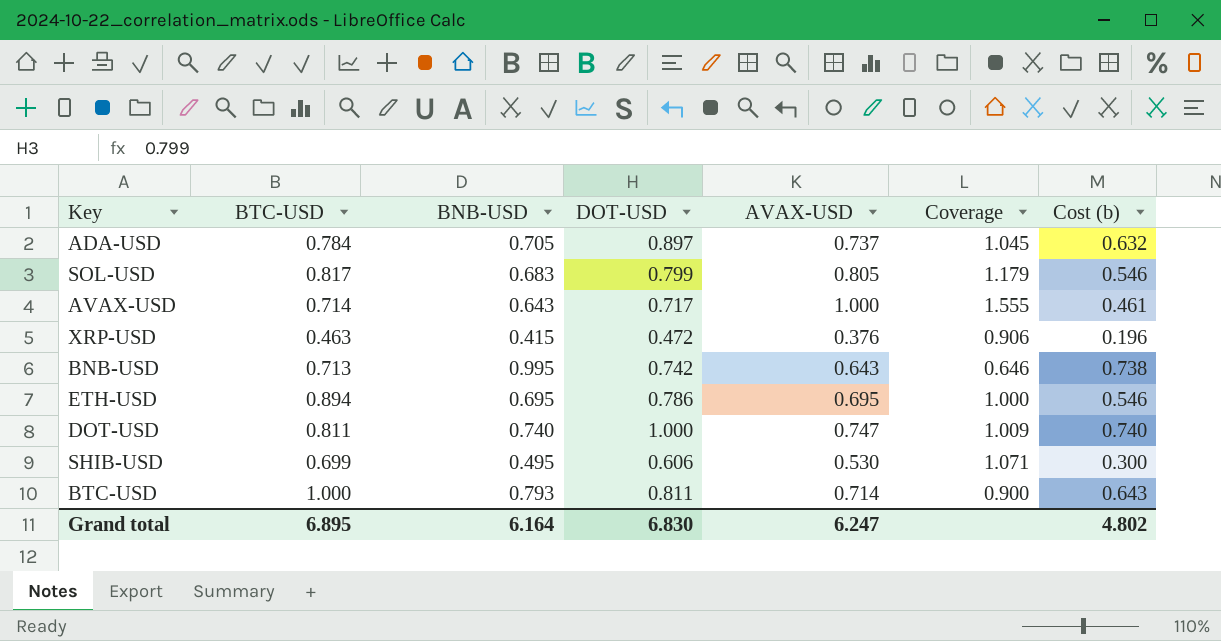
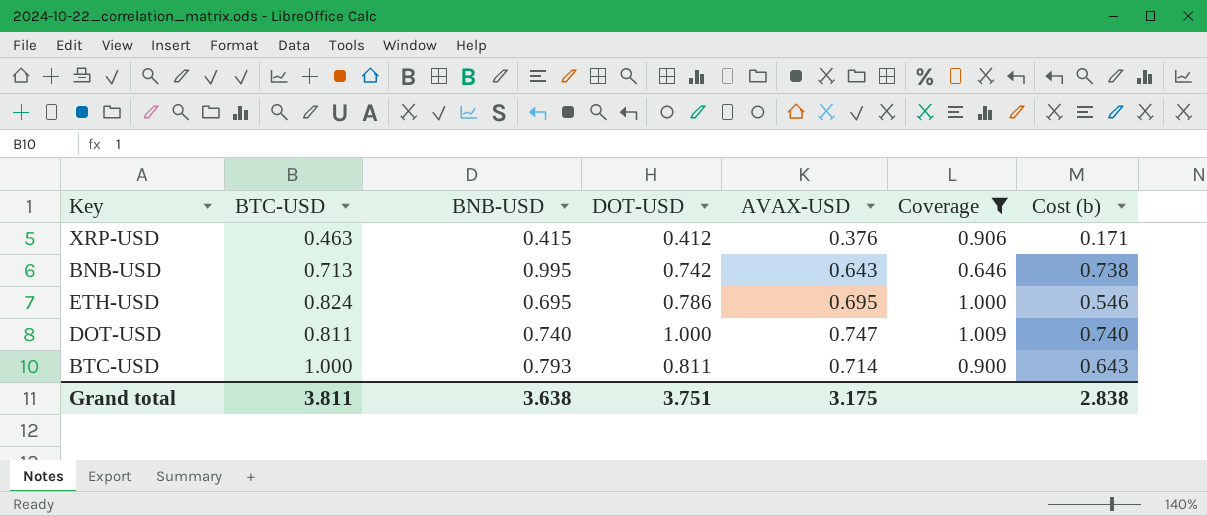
filter: none -> Coverage <= 1.009
XRP-USD | DOT-USD: 0.472 -> 0.412
XRP-USD | Cost (b): 0.196 -> 0.171
ETH-USD | BTC-USD: 0.894 -> 0.824
Grand total | BTC-USD: 6.895 -> 3.811
Grand total | BNB-USD: 6.164 -> 3.638
Grand total | DOT-USD: 6.830 -> 3.751
Grand total | AVAX-USD: 6.247 -> 3.175
Grand total | Cost (b): 4.802 -> 2.838

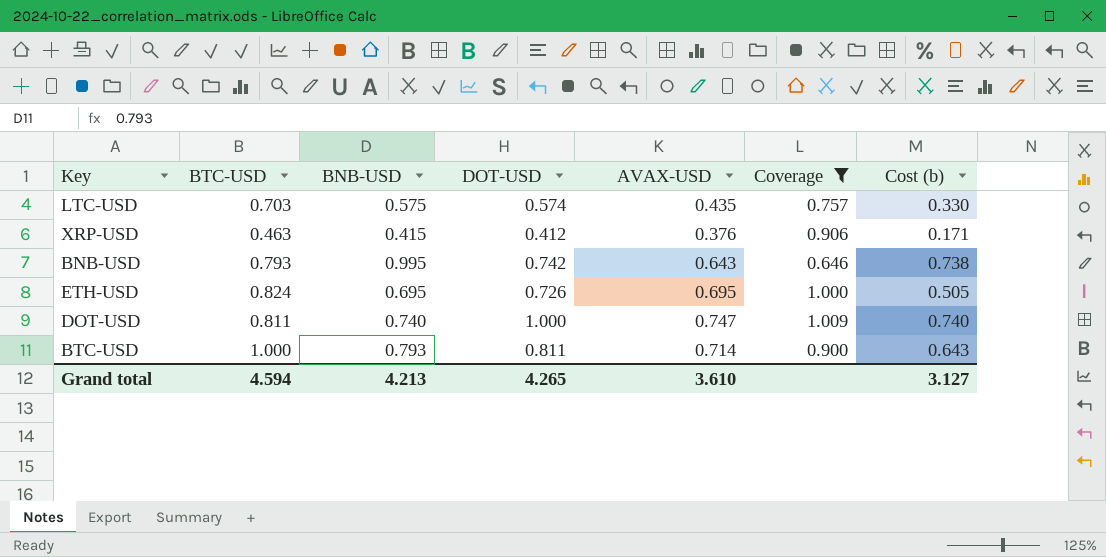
row LTC-USD: none -> 0.703 | 0.575 | 0.574 | 0.435 | 0.757 | 0.330
BNB-USD | BTC-USD: 0.713 -> 0.793
ETH-USD | DOT-USD: 0.786 -> 0.726
ETH-USD | Cost (b): 0.546 -> 0.505
Grand total | BTC-USD: 3.811 -> 4.594
Grand total | BNB-USD: 3.638 -> 4.213
Grand total | DOT-USD: 3.751 -> 4.265
Grand total | AVAX-USD: 3.175 -> 3.610
Grand total | Cost (b): 2.838 -> 3.127

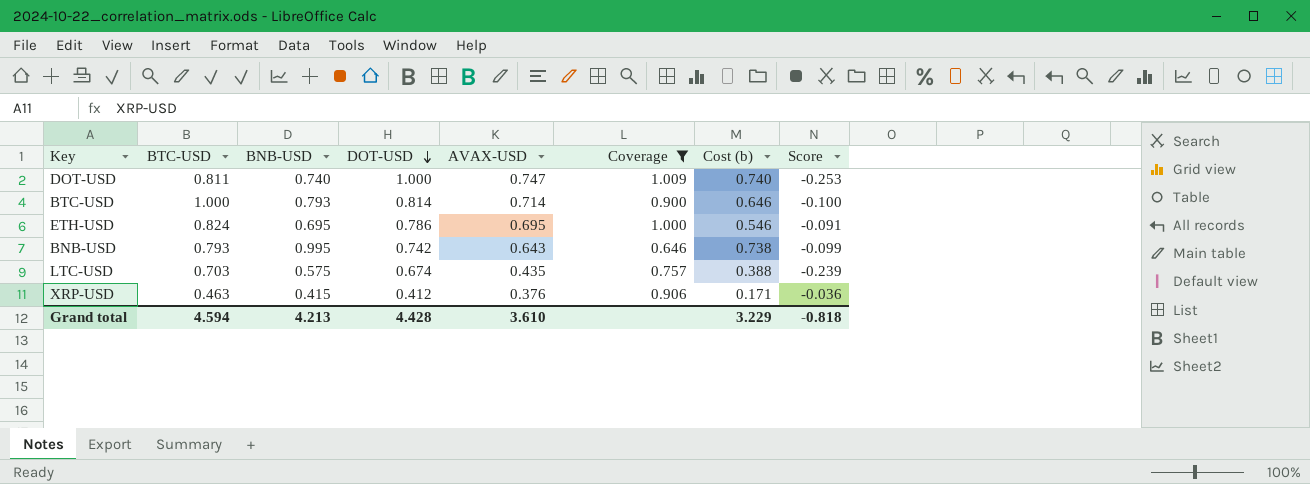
row order: none -> DOT-USD descending
column Score | formula: none -> [AVAX-USD] - [DOT-USD]
BTC-USD | DOT-USD: 0.811 -> 0.814
BTC-USD | Cost (b): 0.643 -> 0.646
ETH-USD | DOT-USD: 0.726 -> 0.786
ETH-USD | Cost (b): 0.505 -> 0.546
LTC-USD | DOT-USD: 0.574 -> 0.674
LTC-USD | Cost (b): 0.330 -> 0.388
Grand total | DOT-USD: 4.265 -> 4.428
Grand total | Cost (b): 3.127 -> 3.229

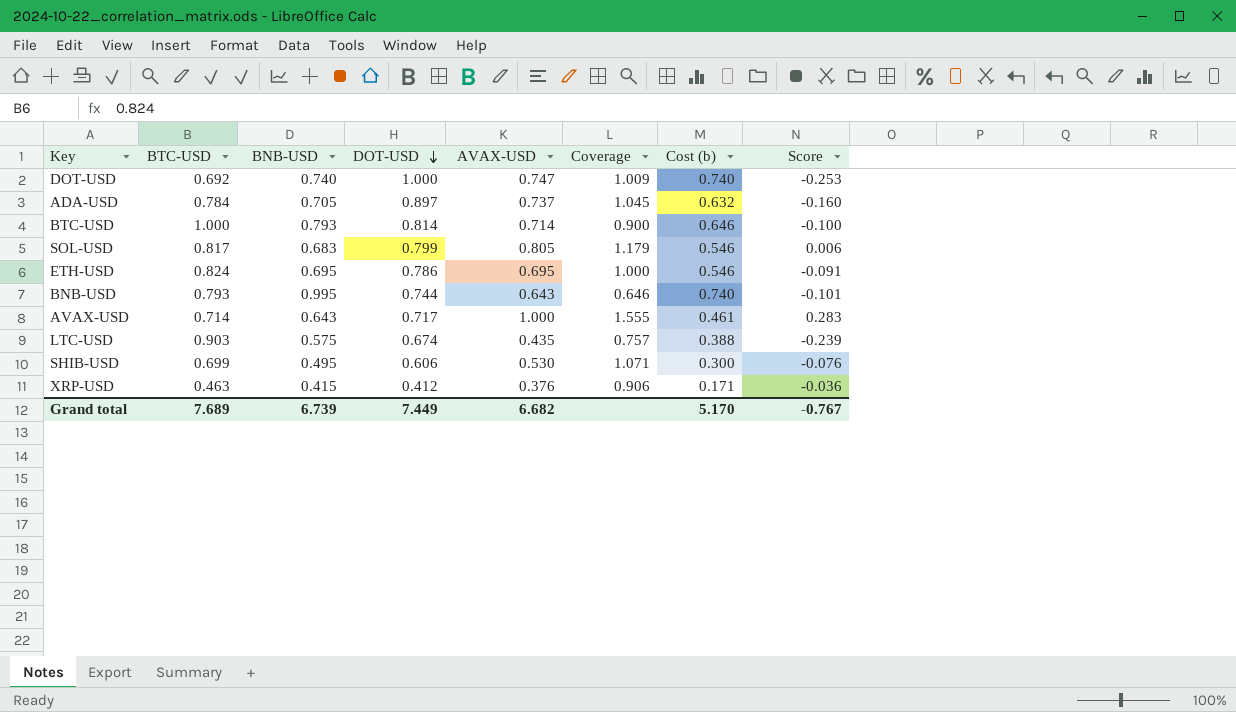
filter: Coverage <= 1.009 -> none
DOT-USD | BTC-USD: 0.811 -> 0.692
BNB-USD | DOT-USD: 0.742 -> 0.744
BNB-USD | Cost (b): 0.738 -> 0.740
BNB-USD | Score: -0.099 -> -0.101
LTC-USD | BTC-USD: 0.703 -> 0.903
Grand total | BTC-USD: 4.594 -> 7.689
Grand total | BNB-USD: 4.213 -> 6.739
Grand total | DOT-USD: 4.428 -> 7.449
Grand total | AVAX-USD: 3.610 -> 6.682
Grand total | Cost (b): 3.229 -> 5.170
Grand total | Score: -0.818 -> -0.767

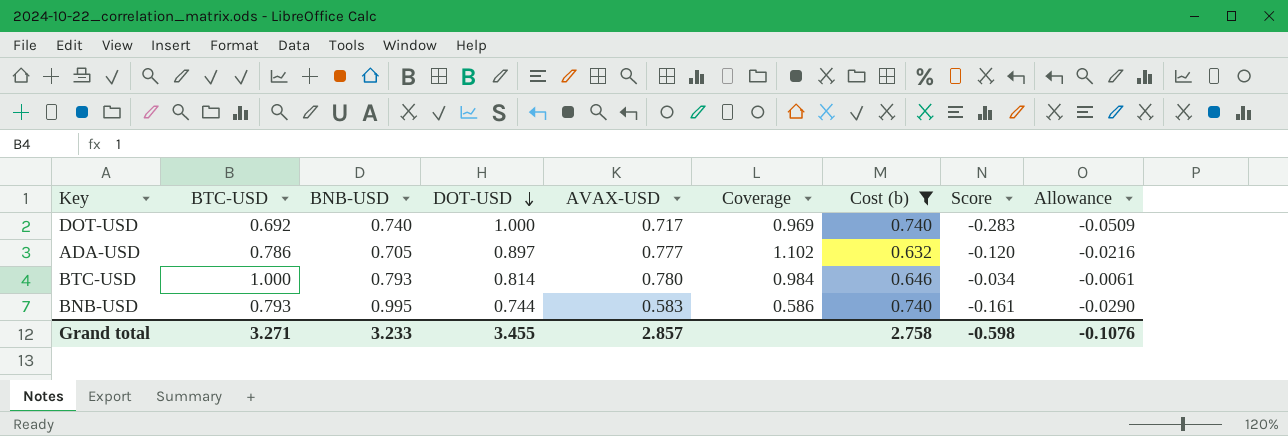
filter: none -> Cost (b) >= 0.632
column Allowance | formula: none -> [Score] * 0.18
DOT-USD | AVAX-USD: 0.747 -> 0.717
DOT-USD | Coverage: 1.009 -> 0.969
DOT-USD | Score: -0.253 -> -0.283
ADA-USD | BTC-USD: 0.784 -> 0.786
ADA-USD | AVAX-USD: 0.737 -> 0.777
ADA-USD | Coverage: 1.045 -> 1.102
ADA-USD | Score: -0.160 -> -0.120
BTC-USD | AVAX-USD: 0.714 -> 0.780
BTC-USD | Coverage: 0.900 -> 0.984
BTC-USD | Score: -0.100 -> -0.034
BNB-USD | AVAX-USD: 0.643 -> 0.583
BNB-USD | Coverage: 0.646 -> 0.586
BNB-USD | Score: -0.101 -> -0.161
Grand total | BTC-USD: 7.689 -> 3.271
Grand total | BNB-USD: 6.739 -> 3.233
Grand total | DOT-USD: 7.449 -> 3.455
Grand total | AVAX-USD: 6.682 -> 2.857
Grand total | Cost (b): 5.170 -> 2.758
Grand total | Score: -0.767 -> -0.598

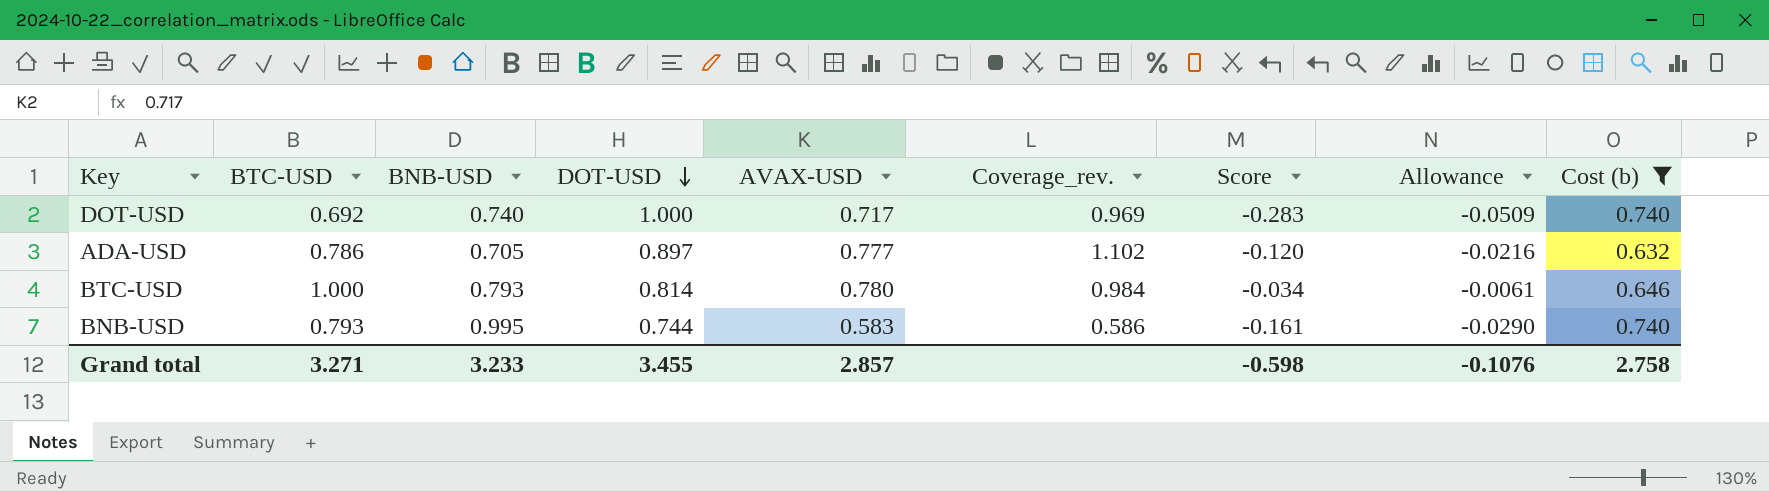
column name: Coverage -> Coverage_rev.
column Cost (b) | position: 7 -> 9

